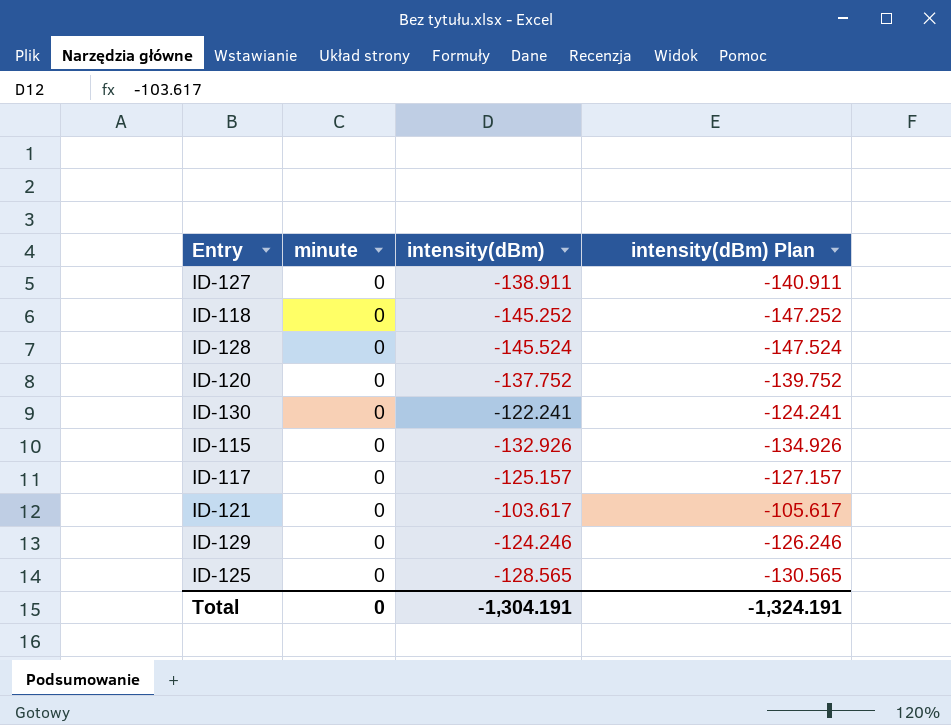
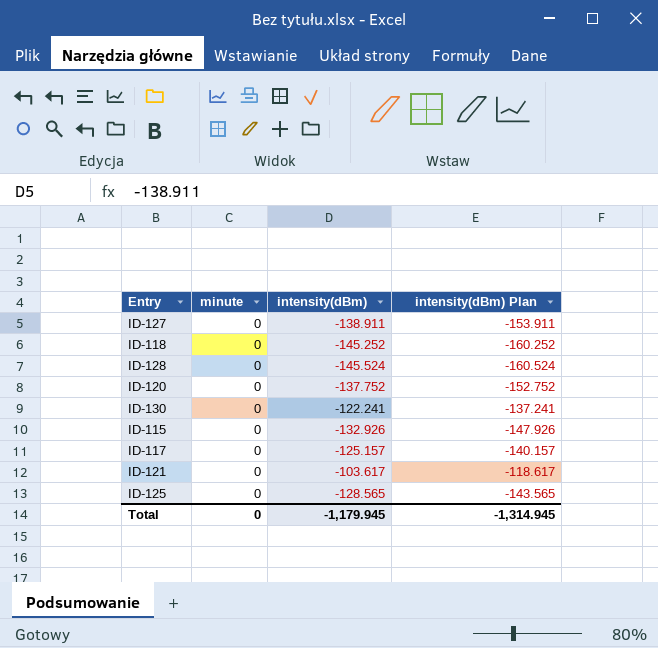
column intensity(dBm) Plan | formula: [intensity(dBm)] - 2 -> [intensity(dBm)] - 15
row ID-129: 0 | -124.246 | -126.246 -> none
Total | intensity(dBm): -1,304.191 -> -1,179.945
Total | intensity(dBm) Plan: -1,324.191 -> -1,314.945

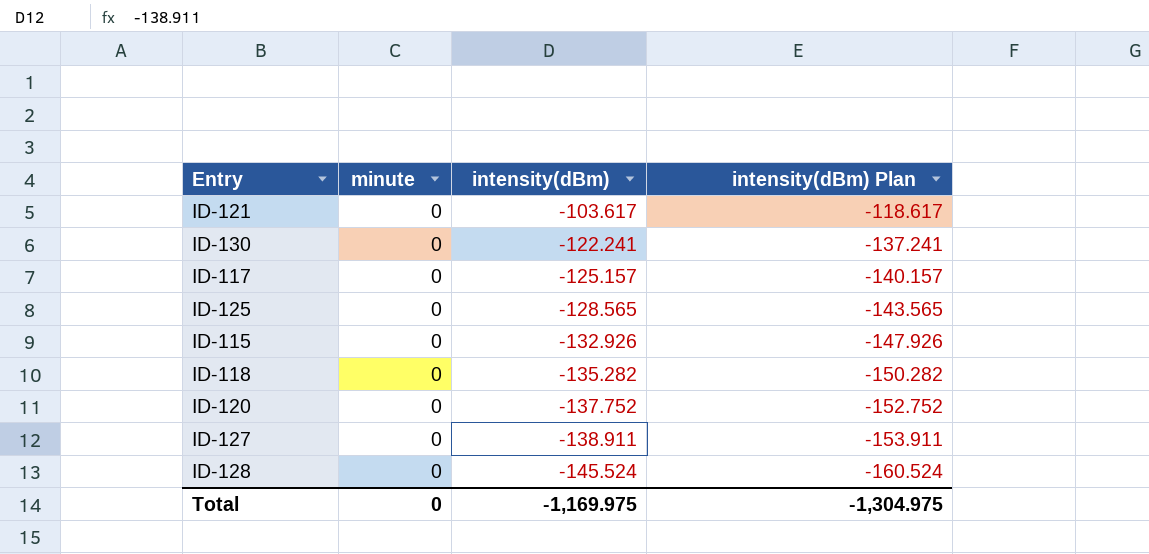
row order: none -> intensity(dBm) descending
ID-118 | intensity(dBm): -145.252 -> -135.282
ID-118 | intensity(dBm) Plan: -160.252 -> -150.282
Total | intensity(dBm): -1,179.945 -> -1,169.975
Total | intensity(dBm) Plan: -1,314.945 -> -1,304.975

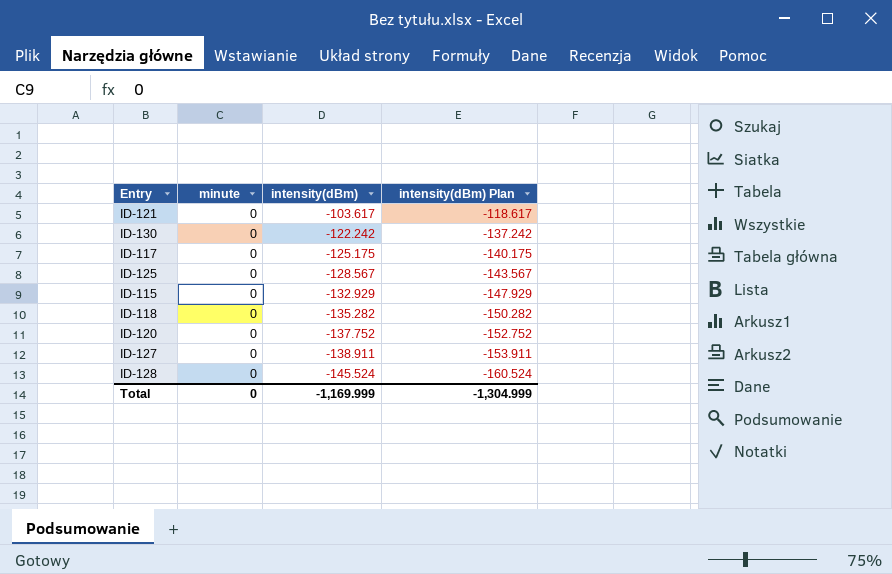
ID-130 | intensity(dBm): -122.241 -> -122.242
ID-130 | intensity(dBm) Plan: -137.241 -> -137.242
ID-117 | intensity(dBm): -125.157 -> -125.175
ID-117 | intensity(dBm) Plan: -140.157 -> -140.175
ID-125 | intensity(dBm): -128.565 -> -128.567
ID-125 | intensity(dBm) Plan: -143.565 -> -143.567
ID-115 | intensity(dBm): -132.926 -> -132.929
ID-115 | intensity(dBm) Plan: -147.926 -> -147.929
Total | intensity(dBm): -1,169.975 -> -1,169.999
Total | intensity(dBm) Plan: -1,304.975 -> -1,304.999

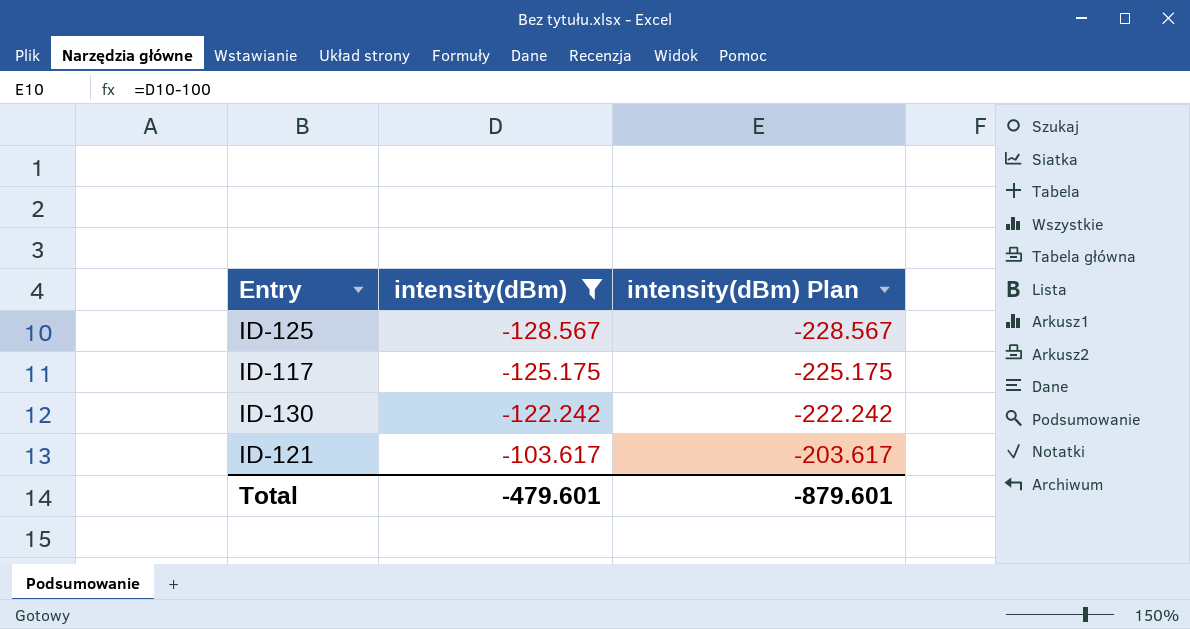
filter: none -> intensity(dBm) >= -128.567
row order: intensity(dBm) descending -> intensity(dBm) ascending
column minute | position: 2 -> none
column intensity(dBm) Plan | formula: [intensity(dBm)] - 15 -> [intensity(dBm)] - 100
Total | intensity(dBm): -1,169.999 -> -479.601
Total | intensity(dBm) Plan: -1,304.999 -> -879.601

